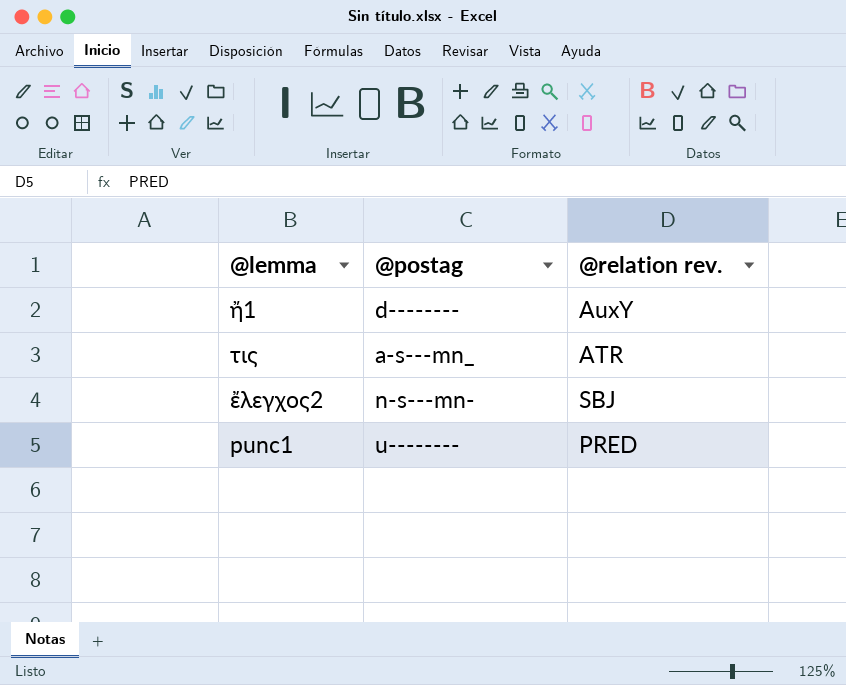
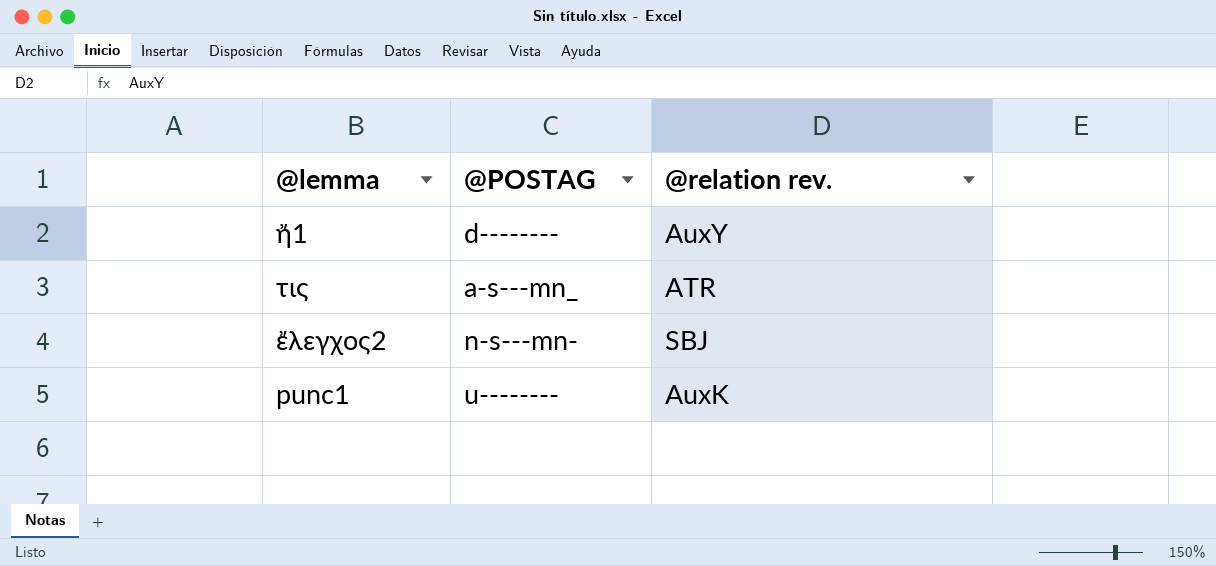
column name: @postag -> @POSTAG
punc1 | @relation rev.: PRED -> AuxK

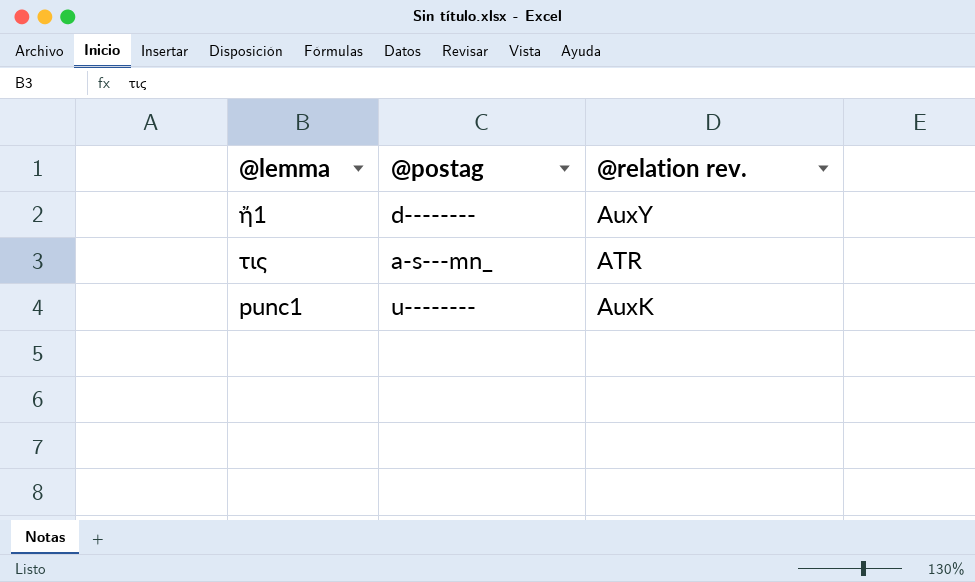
column name: @POSTAG -> @postag
row ἔλεγχος2: n-s---mn- | SBJ -> none

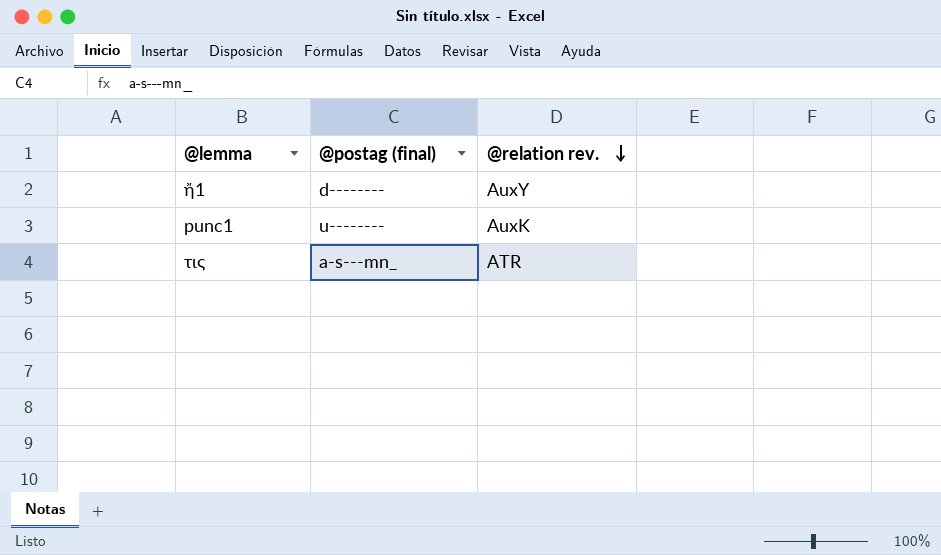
row order: none -> @relation rev. descending
column name: @postag -> @postag (final)

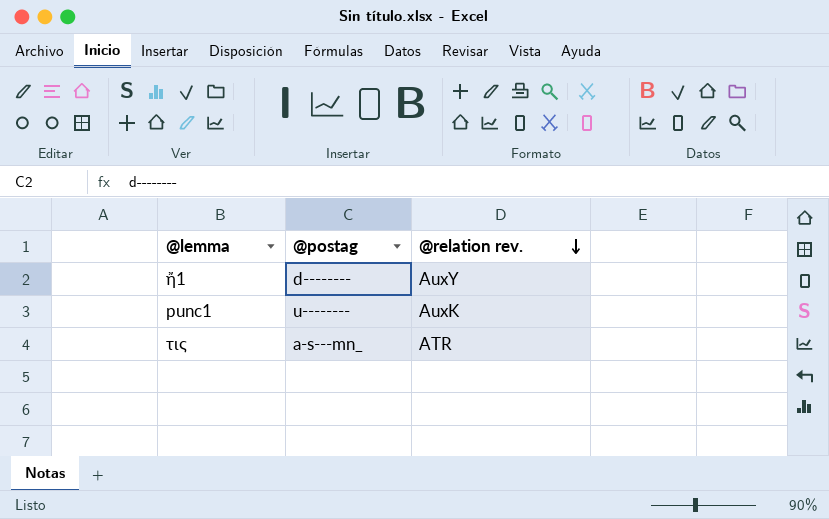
column name: @postag (final) -> @postag

